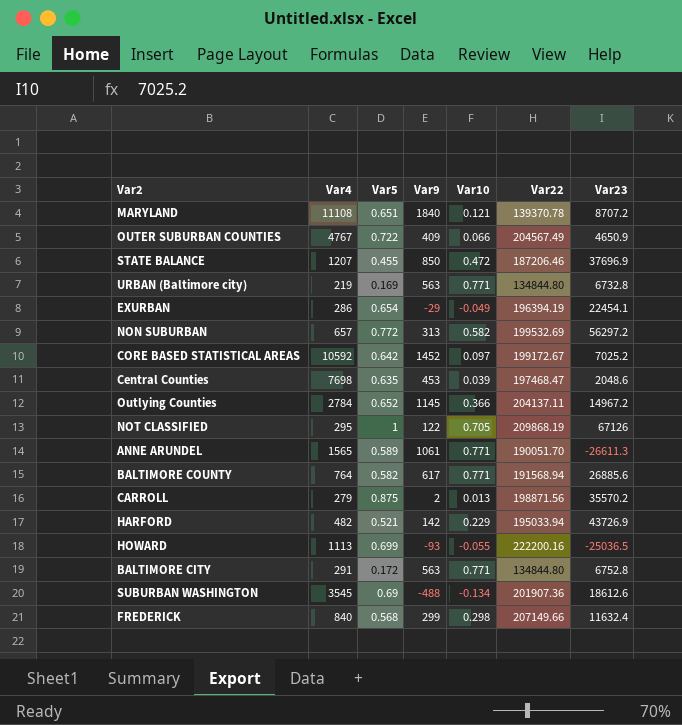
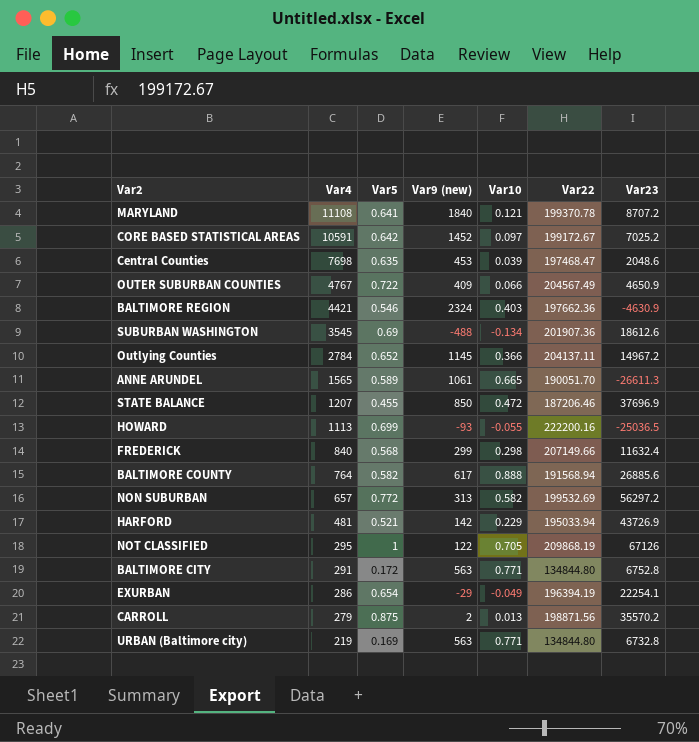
row order: none -> Var4 descending
column name: Var9 -> Var9 (new)
MARYLAND | Var5: 0.651 -> 0.641
MARYLAND | Var22: 139370.78 -> 199370.78
CORE BASED STATISTICAL AREAS | Var4: 10592 -> 10591
row BALTIMORE REGION: none -> 4421 | 0.546 | 2324 | 0.403 | 197662.36 | -4630.9
ANNE ARUNDEL | Var10: 0.771 -> 0.665
BALTIMORE COUNTY | Var10: 0.771 -> 0.888
HARFORD | Var4: 482 -> 481
EXURBAN | Var23: 22454.1 -> 22254.1

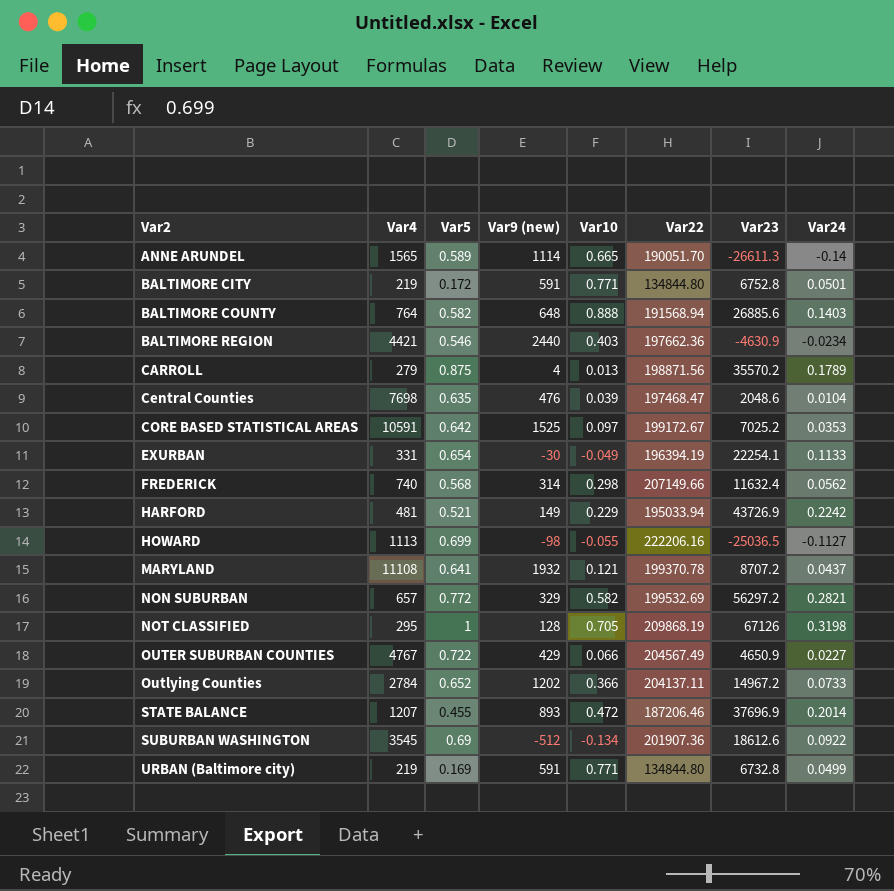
row order: Var4 descending -> Var2 ascending
column Var24 | formula: none -> [Var23] / [Var22]
ANNE ARUNDEL | Var9 (new): 1061 -> 1114
BALTIMORE CITY | Var4: 291 -> 219
BALTIMORE CITY | Var9 (new): 563 -> 591
BALTIMORE COUNTY | Var9 (new): 617 -> 648
BALTIMORE REGION | Var9 (new): 2324 -> 2440
CARROLL | Var9 (new): 2 -> 4
Central Counties | Var9 (new): 453 -> 476
CORE BASED STATISTICAL AREAS | Var9 (new): 1452 -> 1525
EXURBAN | Var4: 286 -> 331
EXURBAN | Var9 (new): -29 -> -30
FREDERICK | Var4: 840 -> 740
FREDERICK | Var9 (new): 299 -> 314
HARFORD | Var9 (new): 142 -> 149
HOWARD | Var9 (new): -93 -> -98
HOWARD | Var22: 222200.16 -> 222206.16
MARYLAND | Var9 (new): 1840 -> 1932
NON SUBURBAN | Var9 (new): 313 -> 329
NOT CLASSIFIED | Var9 (new): 122 -> 128
OUTER SUBURBAN COUNTIES | Var9 (new): 409 -> 429
Outlying Counties | Var9 (new): 1145 -> 1202
STATE BALANCE | Var9 (new): 850 -> 893
SUBURBAN WASHINGTON | Var9 (new): -488 -> -512
URBAN (Baltimore city) | Var9 (new): 563 -> 591

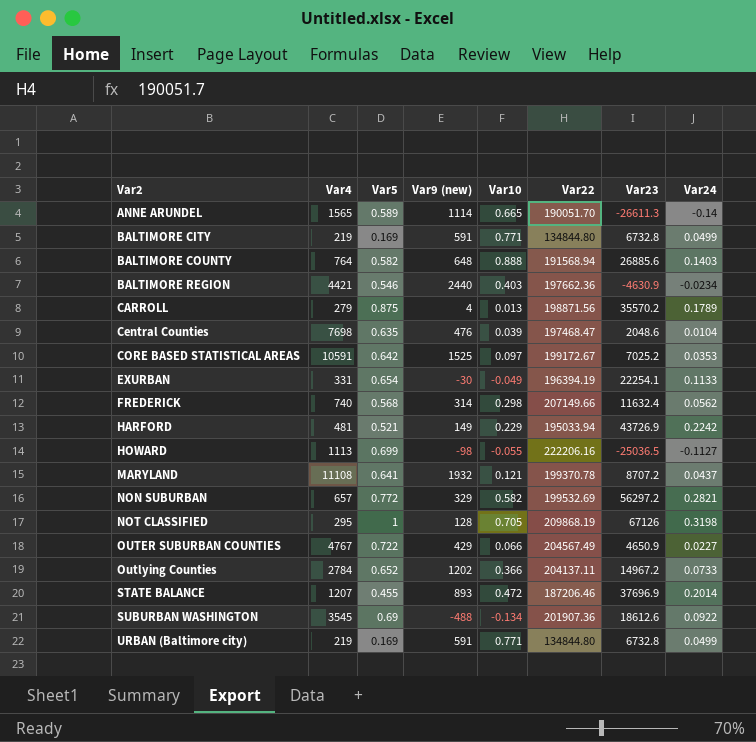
BALTIMORE CITY | Var5: 0.172 -> 0.169
BALTIMORE CITY | Var23: 6752.8 -> 6732.8
BALTIMORE CITY | Var24: 0.0501 -> 0.0499
SUBURBAN WASHINGTON | Var9 (new): -512 -> -488

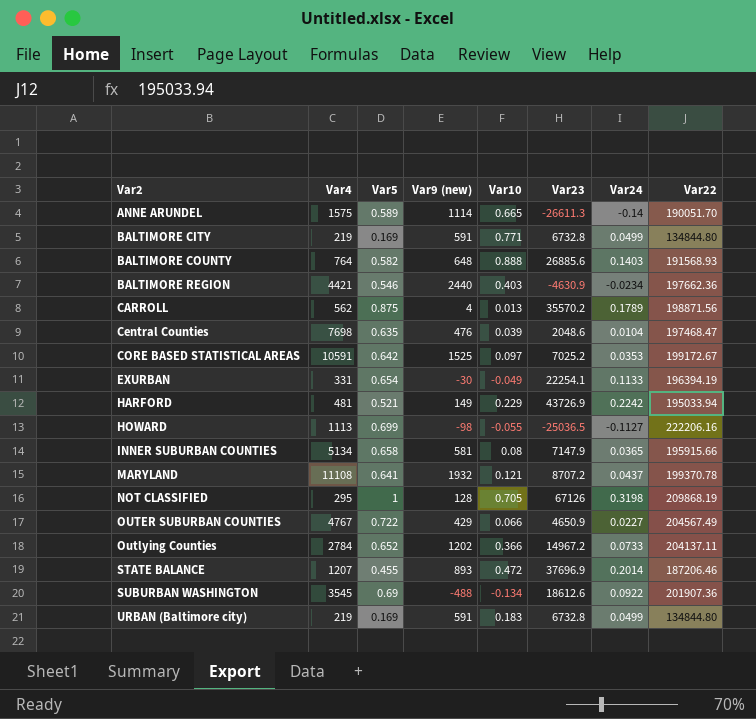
column Var22 | position: 6 -> 8
row FREDERICK: 740 | 0.568 | 314 | 0.298 | 207149.66 | 11632.4 | 0.0562 -> none
row NON SUBURBAN: 657 | 0.772 | 329 | 0.582 | 199532.69 | 56297.2 | 0.2821 -> none
ANNE ARUNDEL | Var4: 1565 -> 1575
BALTIMORE COUNTY | Var22: 191568.94 -> 191568.93
CARROLL | Var4: 279 -> 562
row INNER SUBURBAN COUNTIES: none -> 5134 | 0.658 | 581 | 0.08 | 7147.9 | 0.0365 | 195915.66
URBAN (Baltimore city) | Var10: 0.771 -> 0.183

